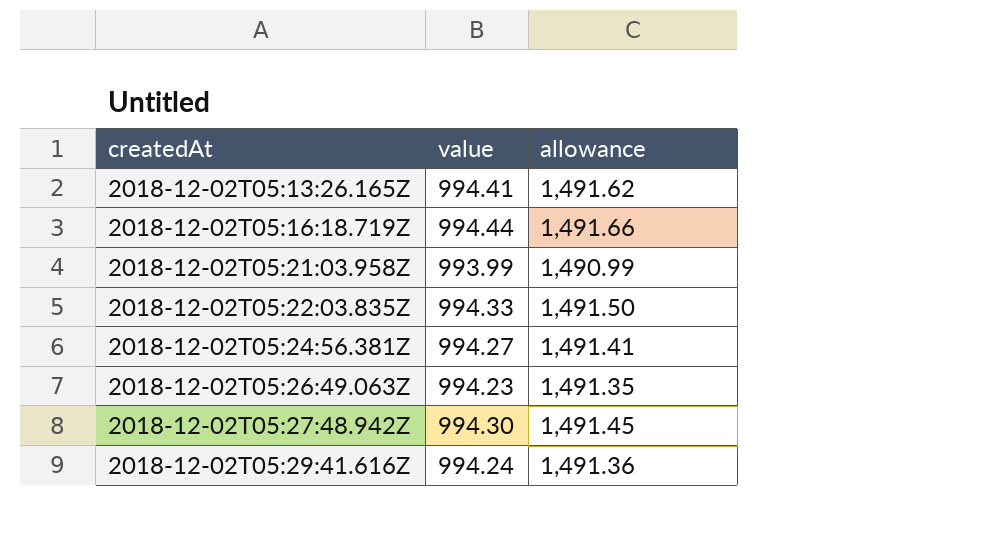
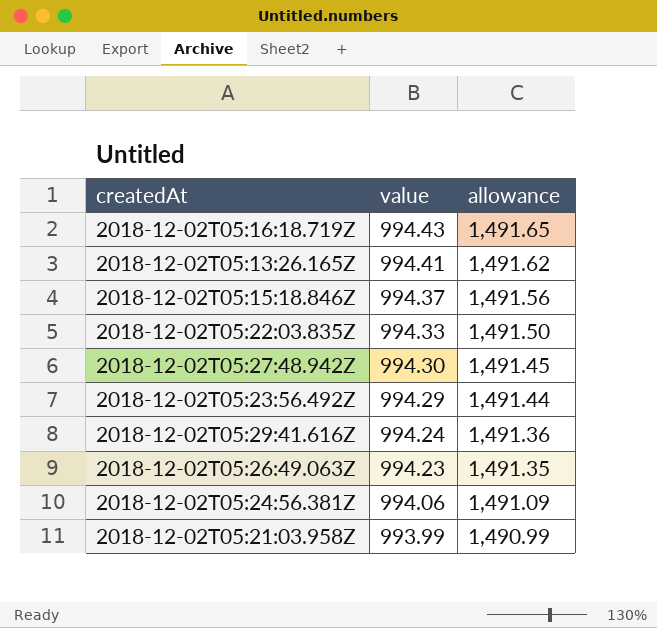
row order: createdAt ascending -> value descending
2018-12-02T05:16:18.719Z | value: 994.44 -> 994.43
2018-12-02T05:16:18.719Z | allowance: 1,491.66 -> 1,491.65
row 2018-12-02T05:15:18.846Z: none -> 994.37 | 1,491.56
row 2018-12-02T05:23:56.492Z: none -> 994.29 | 1,491.44
2018-12-02T05:24:56.381Z | value: 994.27 -> 994.06
2018-12-02T05:24:56.381Z | allowance: 1,491.41 -> 1,491.09

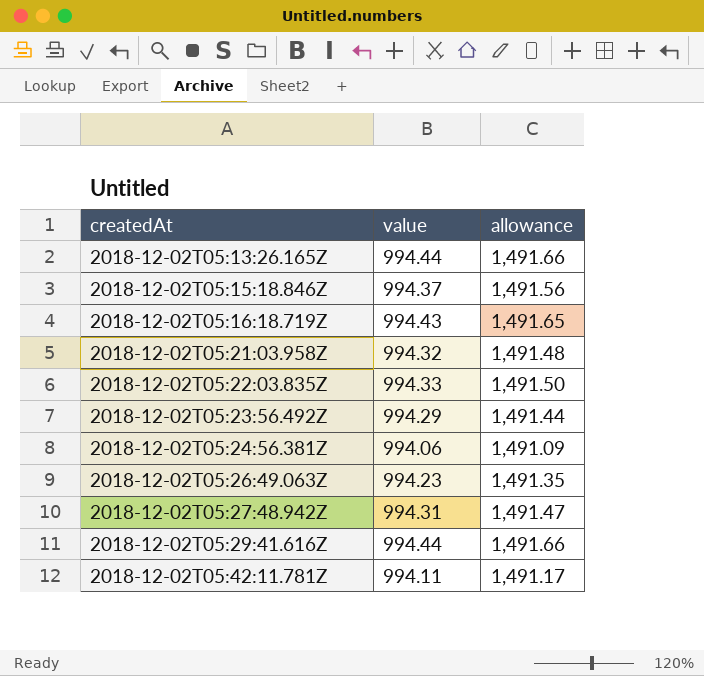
row order: value descending -> createdAt ascending
2018-12-02T05:13:26.165Z | value: 994.41 -> 994.44
2018-12-02T05:13:26.165Z | allowance: 1,491.62 -> 1,491.66
2018-12-02T05:21:03.958Z | value: 993.99 -> 994.32
2018-12-02T05:21:03.958Z | allowance: 1,490.99 -> 1,491.48
2018-12-02T05:27:48.942Z | value: 994.30 -> 994.31
2018-12-02T05:27:48.942Z | allowance: 1,491.45 -> 1,491.47
2018-12-02T05:29:41.616Z | value: 994.24 -> 994.44
2018-12-02T05:29:41.616Z | allowance: 1,491.36 -> 1,491.66
row 2018-12-02T05:42:11.781Z: none -> 994.11 | 1,491.17

